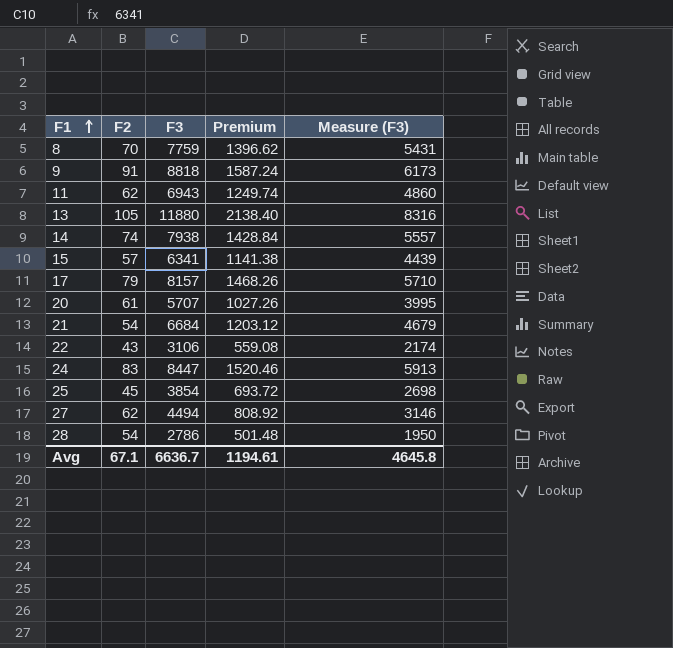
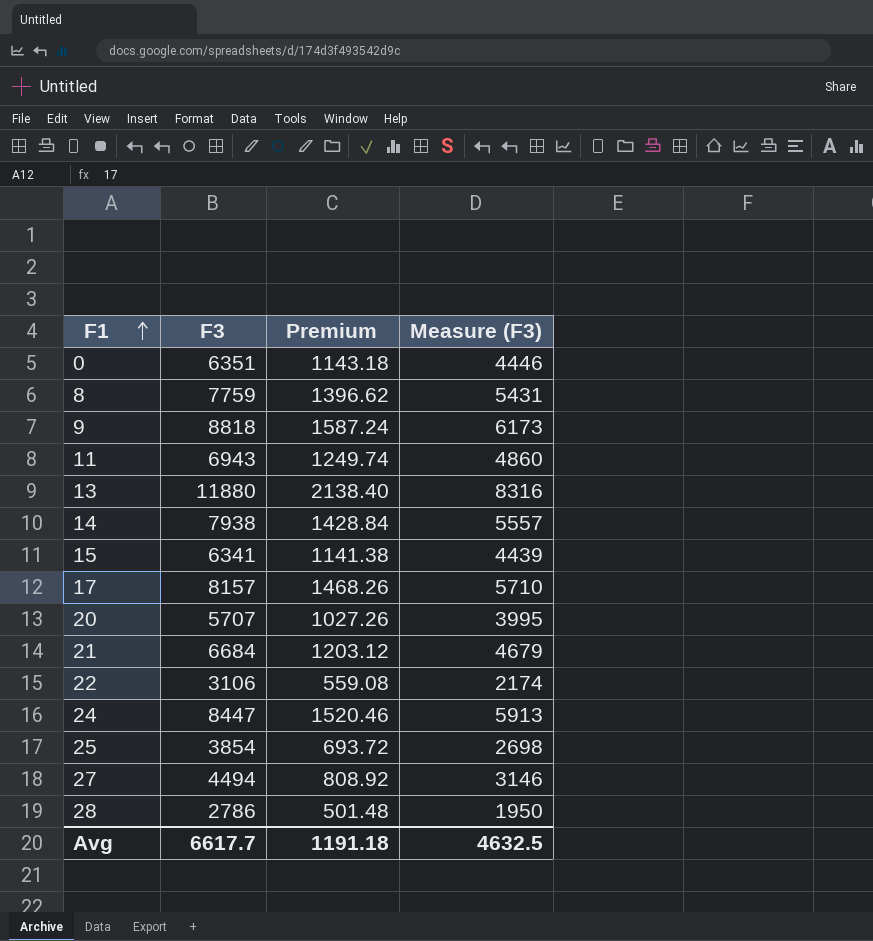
column F2 | position: 2 -> none
row 0: none -> 6351 | 1143.18 | 4446
Avg | F3: 6636.7 -> 6617.7
Avg | Premium: 1194.61 -> 1191.18
Avg | Measure (F3): 4645.8 -> 4632.5

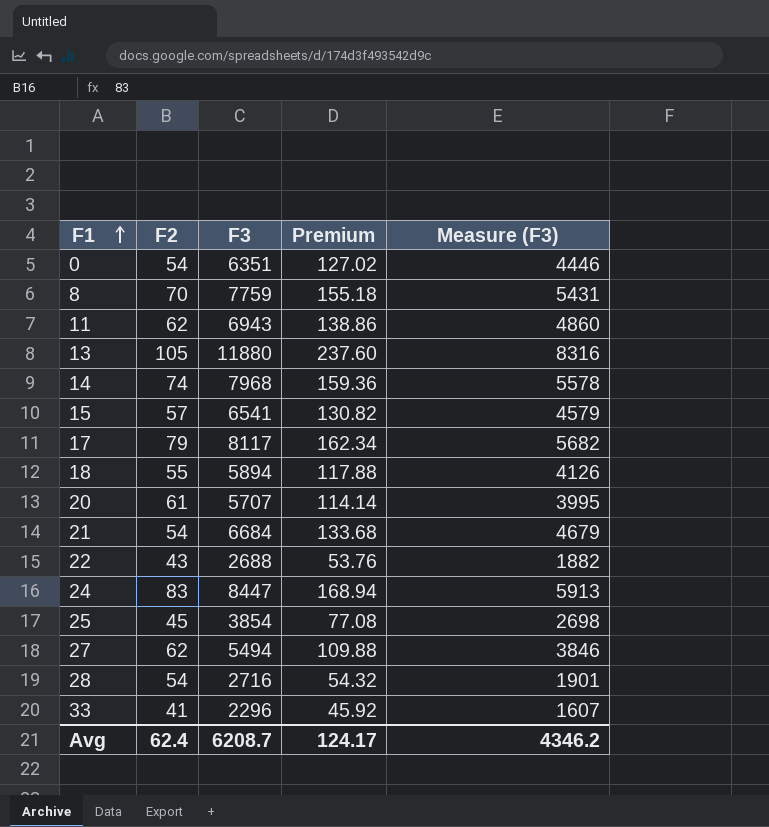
column F2 | position: none -> 2
column Premium | formula: [F3] * 0.18 -> [F3] * 0.02
row 9: 8818 | 1587.24 | 6173 -> none
14 | F3: 7938 -> 7968
14 | Measure (F3): 5557 -> 5578
15 | F3: 6341 -> 6541
15 | Measure (F3): 4439 -> 4579
17 | F3: 8157 -> 8117
17 | Measure (F3): 5710 -> 5682
row 18: none -> 55 | 5894 | 117.88 | 4126
22 | F3: 3106 -> 2688
22 | Measure (F3): 2174 -> 1882
27 | F3: 4494 -> 5494
27 | Measure (F3): 3146 -> 3846
28 | F3: 2786 -> 2716
28 | Measure (F3): 1950 -> 1901
row 33: none -> 41 | 2296 | 45.92 | 1607
Avg | F3: 6617.7 -> 6208.7
Avg | Premium: 1191.18 -> 124.17
Avg | Measure (F3): 4632.5 -> 4346.2

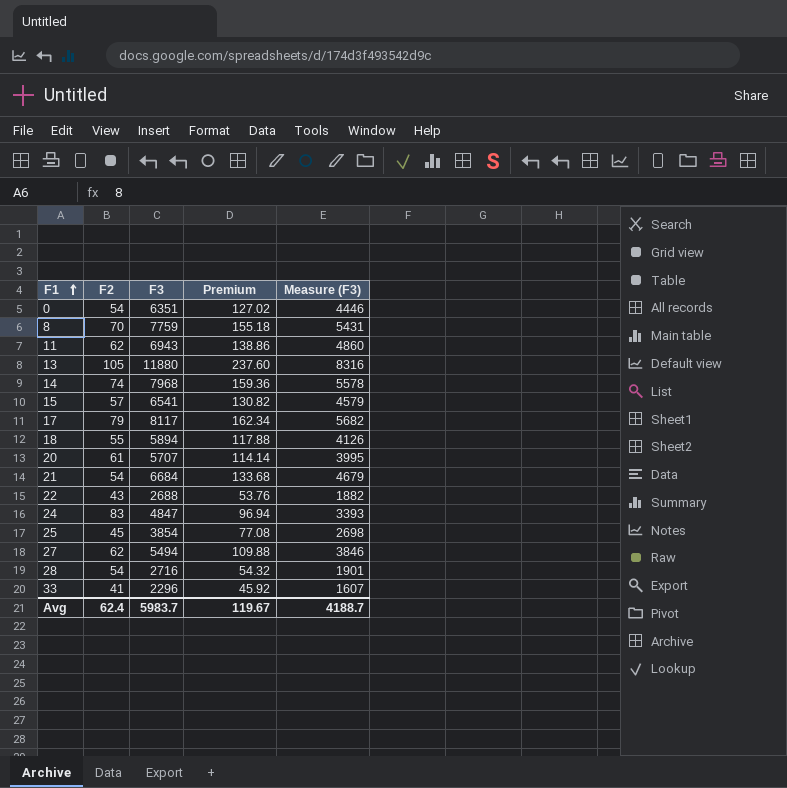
24 | F3: 8447 -> 4847
24 | Premium: 168.94 -> 96.94
24 | Measure (F3): 5913 -> 3393
Avg | F3: 6208.7 -> 5983.7
Avg | Premium: 124.17 -> 119.67
Avg | Measure (F3): 4346.2 -> 4188.7

